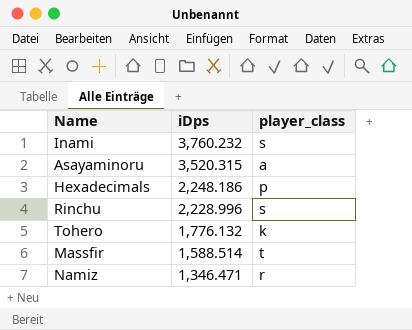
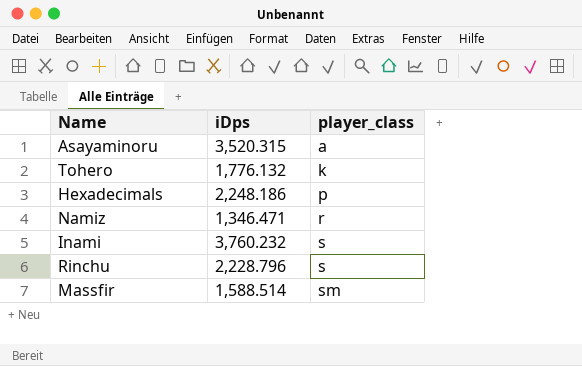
row order: iDps descending -> player_class ascending
Rinchu | iDps: 2,228.996 -> 2,228.796
Massfir | player_class: t -> sm

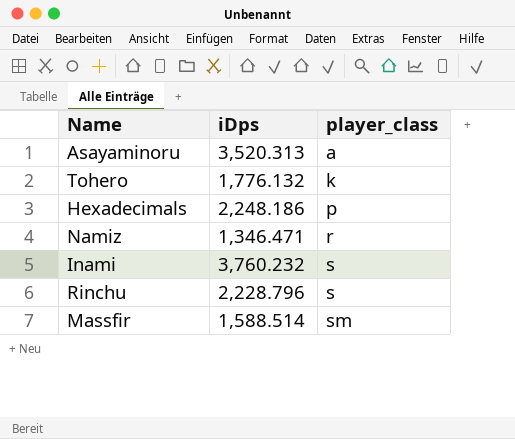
Asayaminoru | iDps: 3,520.315 -> 3,520.313

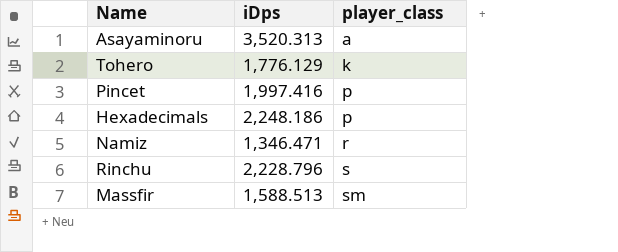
row Inami: 3,760.232 | s -> none
Tohero | iDps: 1,776.132 -> 1,776.129
row Pincet: none -> 1,997.416 | p
Massfir | iDps: 1,588.514 -> 1,588.513

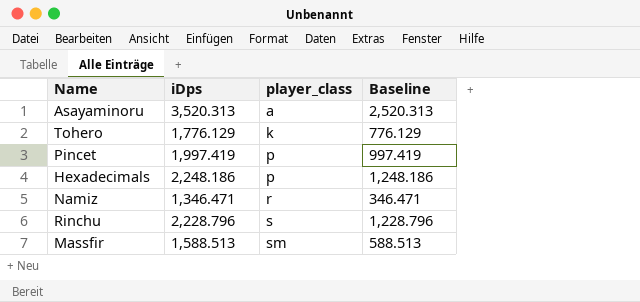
column Baseline | formula: none -> [iDps] - 1000
Pincet | iDps: 1,997.416 -> 1,997.419

